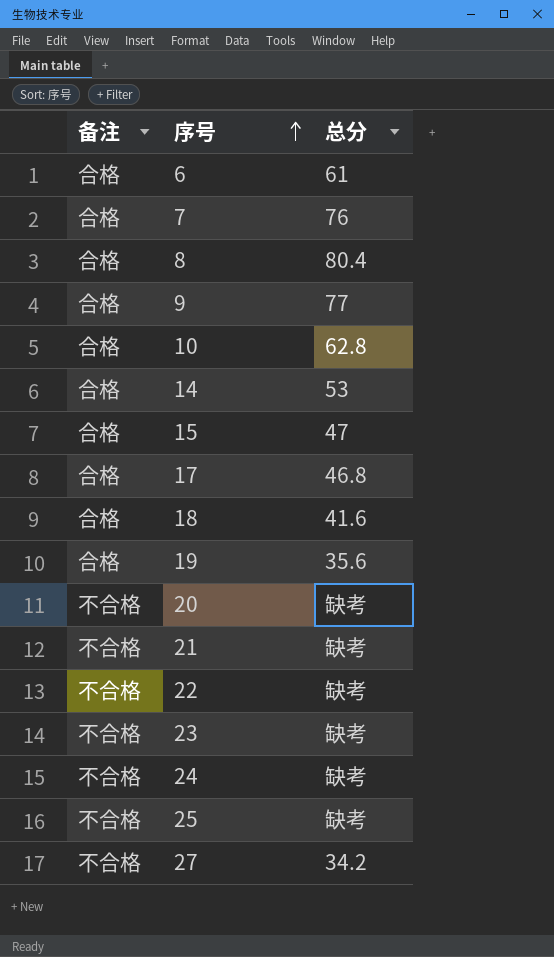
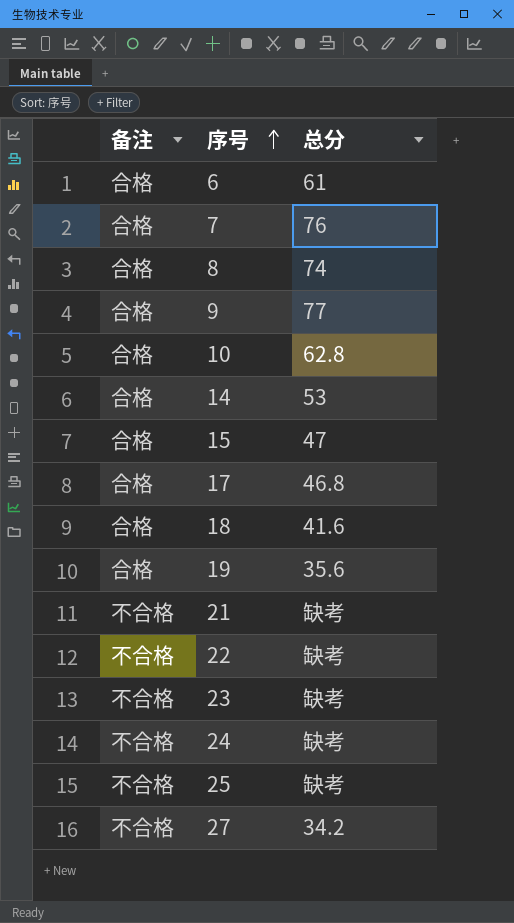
row 20: 不合格 | 缺考 -> none
8 | 总分: 80.4 -> 74

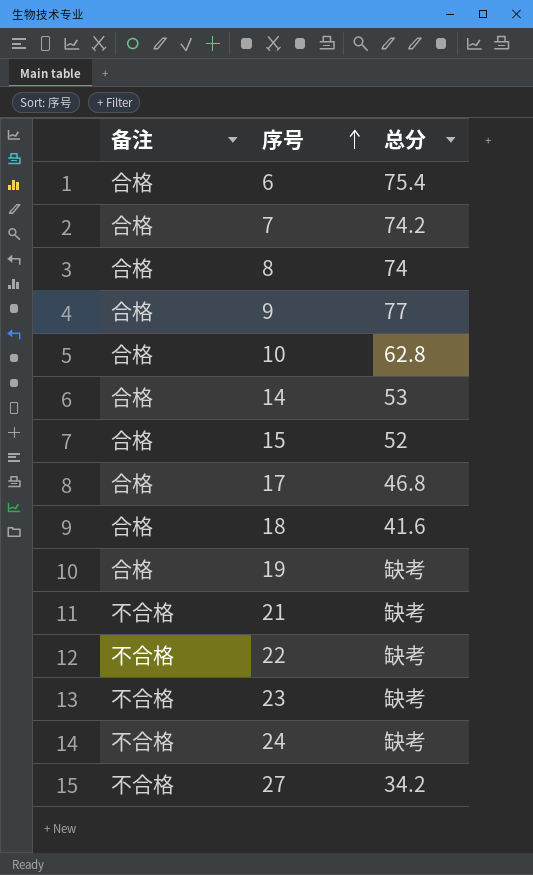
row 25: 不合格 | 缺考 -> none
6 | 总分: 61 -> 75.4
7 | 总分: 76 -> 74.2
15 | 总分: 47 -> 52
19 | 总分: 35.6 -> 缺考

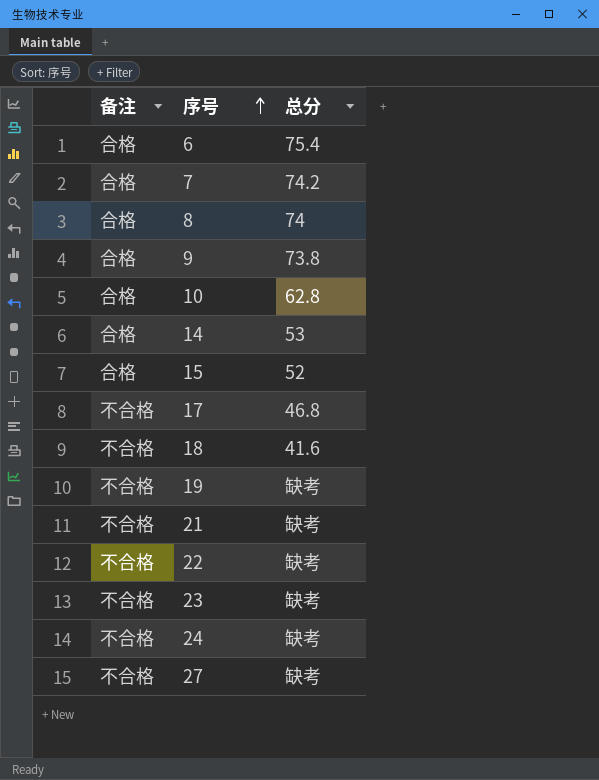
9 | 总分: 77 -> 73.8
17 | 备注: 合格 -> 不合格
18 | 备注: 合格 -> 不合格
19 | 备注: 合格 -> 不合格
27 | 总分: 34.2 -> 缺考

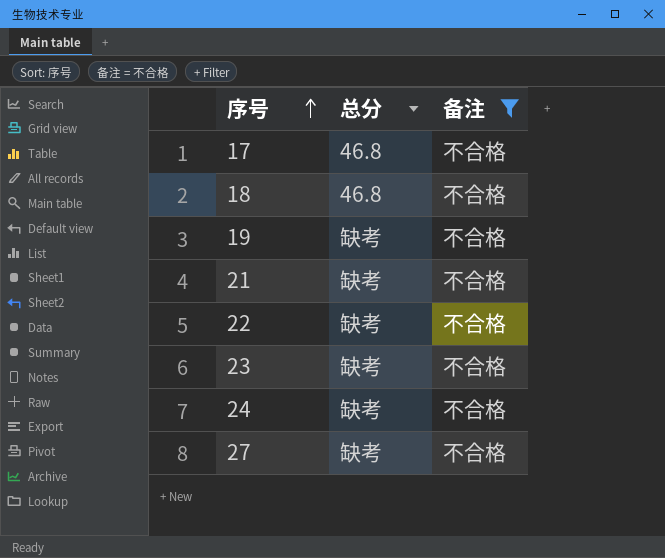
filter: none -> 备注 = 不合格
column 备注 | position: 1 -> 3
18 | 总分: 41.6 -> 46.8

